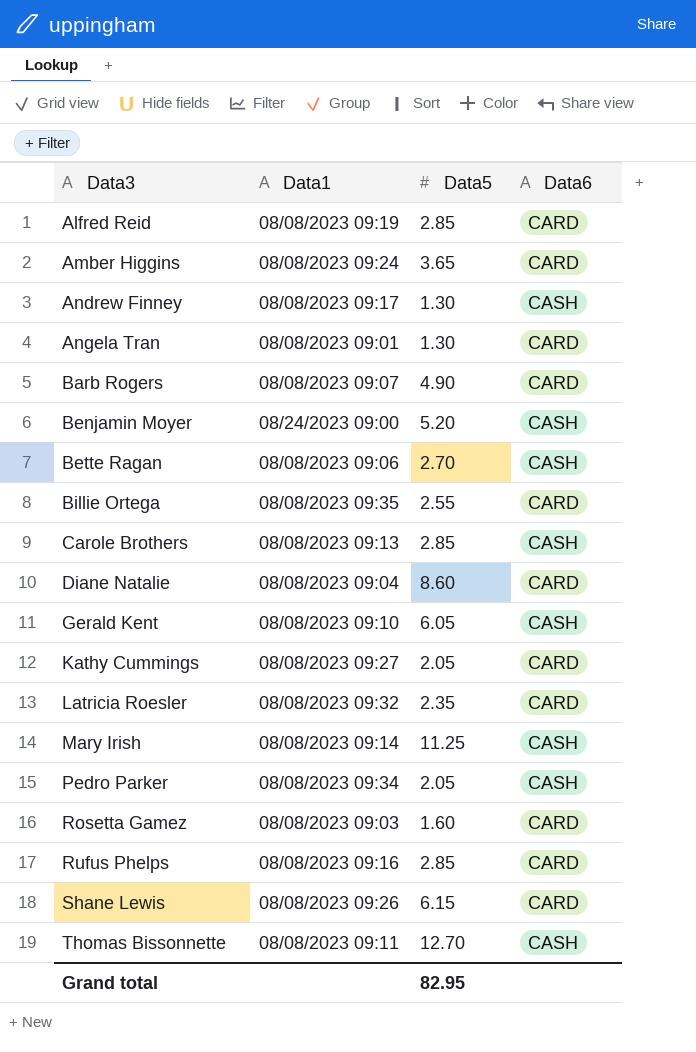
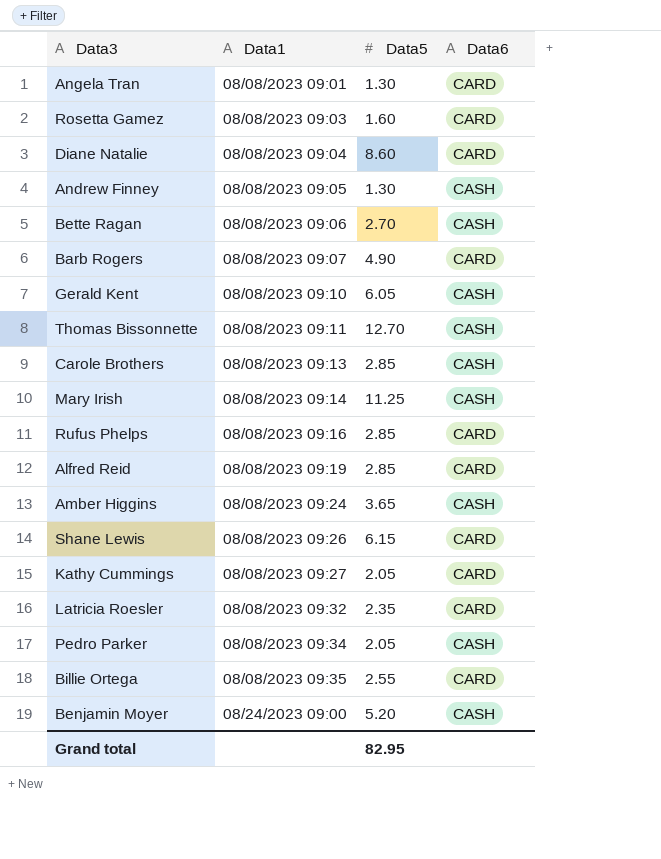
row order: Data3 ascending -> Data1 ascending
Andrew Finney | Data1: 08/08/2023 09:17 -> 08/08/2023 09:05
Amber Higgins | Data6: CARD -> CASH

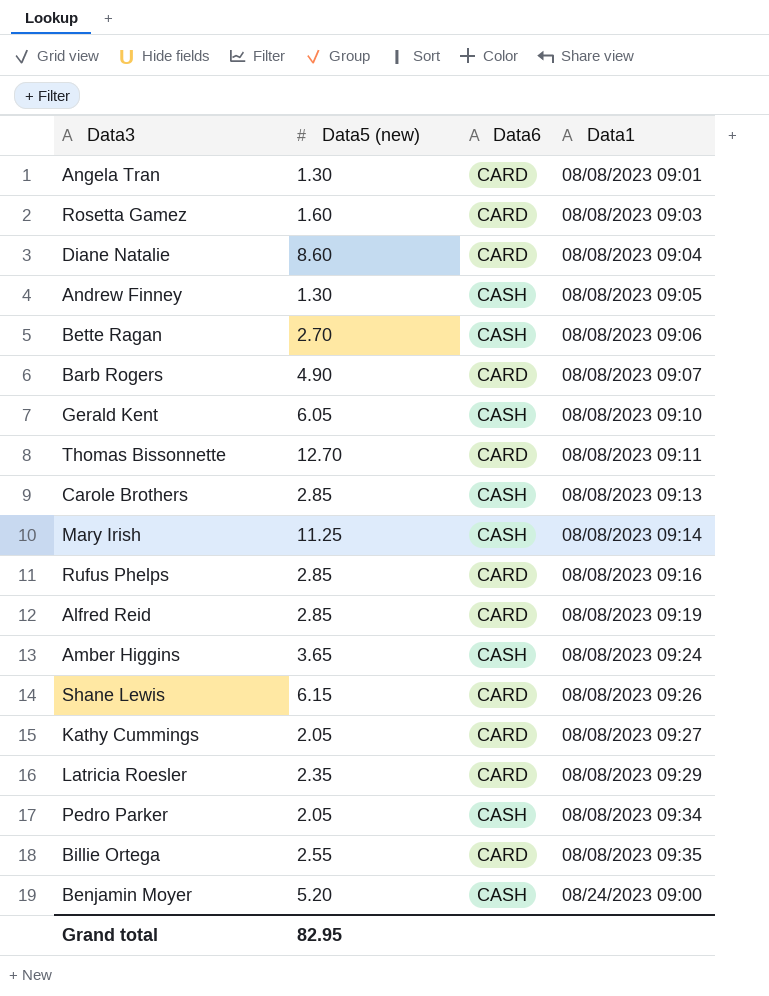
column name: Data5 -> Data5 (new)
column Data1 | position: 2 -> 4
Thomas Bissonnette | Data6: CASH -> CARD
Latricia Roesler | Data1: 08/08/2023 09:32 -> 08/08/2023 09:29

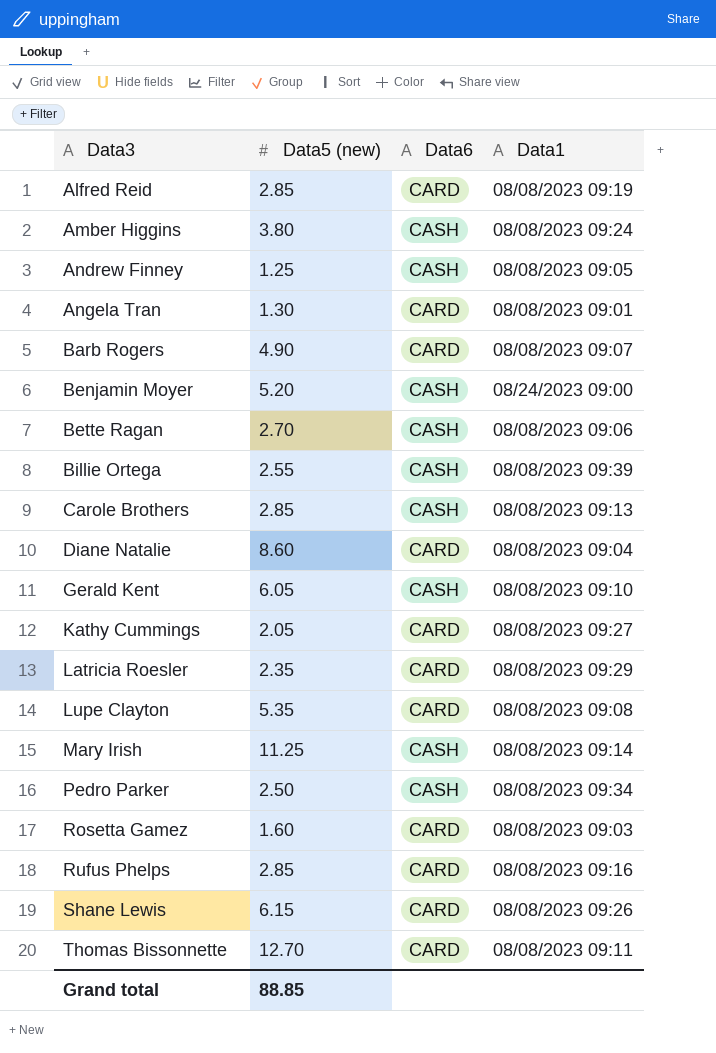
row order: Data1 ascending -> Data3 ascending
Amber Higgins | Data5 (new): 3.65 -> 3.80
Andrew Finney | Data5 (new): 1.30 -> 1.25
Billie Ortega | Data6: CARD -> CASH
Billie Ortega | Data1: 08/08/2023 09:35 -> 08/08/2023 09:39
row Lupe Clayton: none -> 5.35 | CARD | 08/08/2023 09:08
Pedro Parker | Data5 (new): 2.05 -> 2.50
Grand total | Data5 (new): 82.95 -> 88.85

